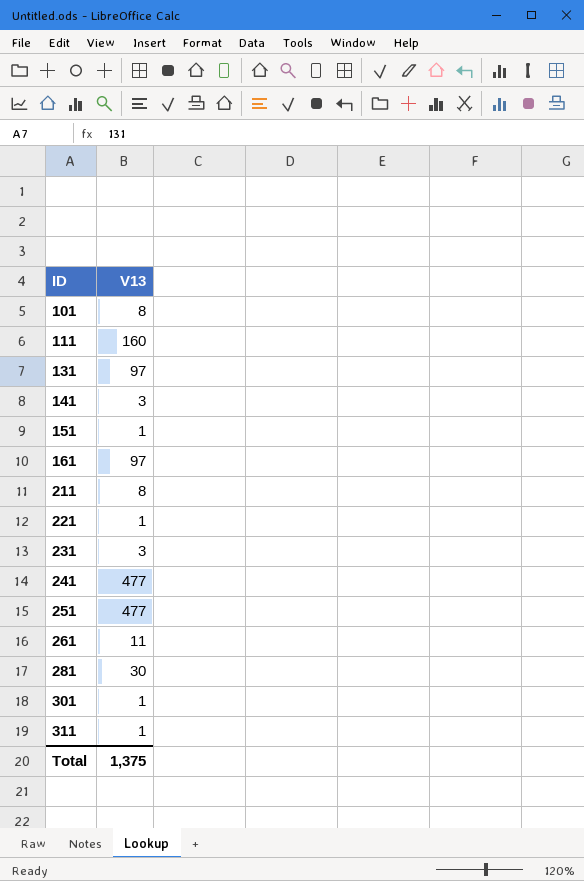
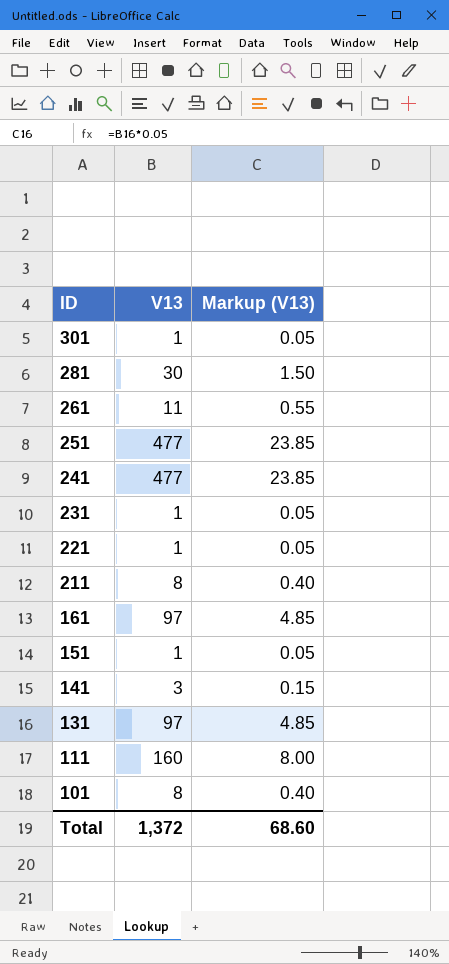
row order: ID ascending -> ID descending
column Markup (V13) | formula: none -> [V13] * 0.05
row 311: 1 -> none
231 | V13: 3 -> 1
Total | V13: 1,375 -> 1,372

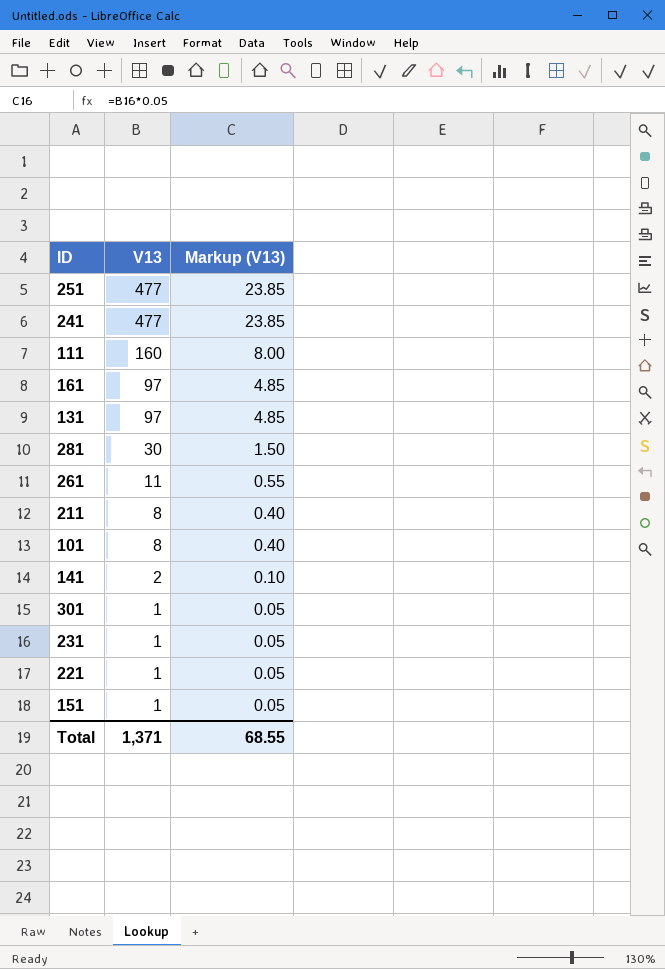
row order: ID descending -> V13 descending
141 | V13: 3 -> 2
141 | Markup (V13): 0.15 -> 0.10
Total | V13: 1,372 -> 1,371
Total | Markup (V13): 68.60 -> 68.55

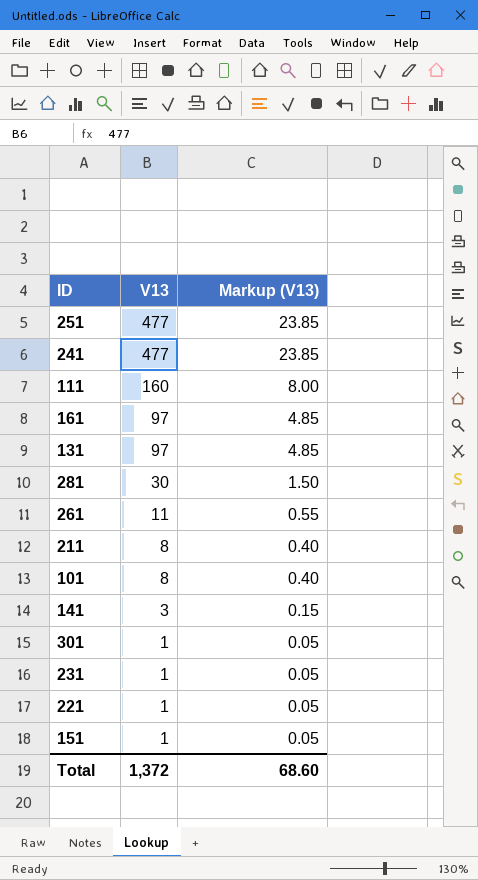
141 | V13: 2 -> 3
141 | Markup (V13): 0.10 -> 0.15
Total | V13: 1,371 -> 1,372
Total | Markup (V13): 68.55 -> 68.60

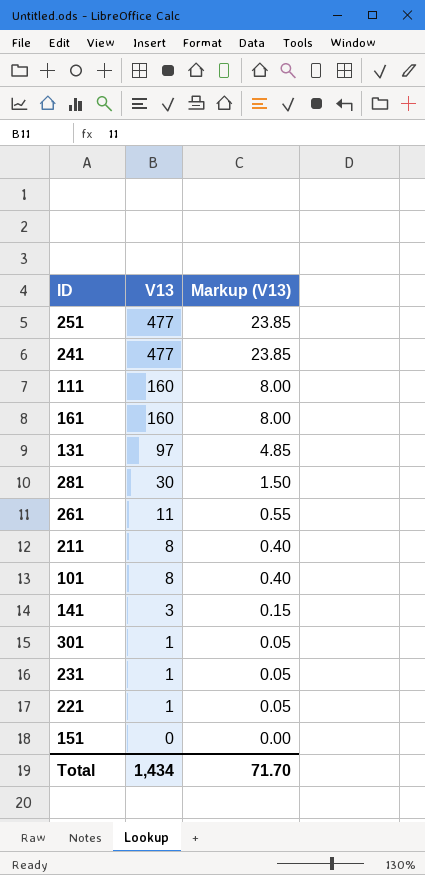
161 | V13: 97 -> 160
161 | Markup (V13): 4.85 -> 8.00
151 | V13: 1 -> 0
151 | Markup (V13): 0.05 -> 0.00
Total | V13: 1,372 -> 1,434
Total | Markup (V13): 68.60 -> 71.70

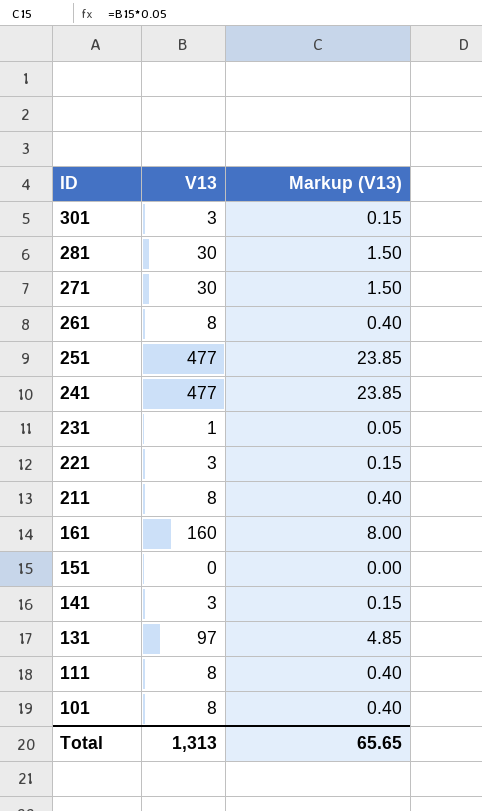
row order: V13 descending -> ID descending
301 | V13: 1 -> 3
301 | Markup (V13): 0.05 -> 0.15
row 271: none -> 30 | 1.50
261 | V13: 11 -> 8
261 | Markup (V13): 0.55 -> 0.40
221 | V13: 1 -> 3
221 | Markup (V13): 0.05 -> 0.15
111 | V13: 160 -> 8
111 | Markup (V13): 8.00 -> 0.40
Total | V13: 1,434 -> 1,313
Total | Markup (V13): 71.70 -> 65.65

